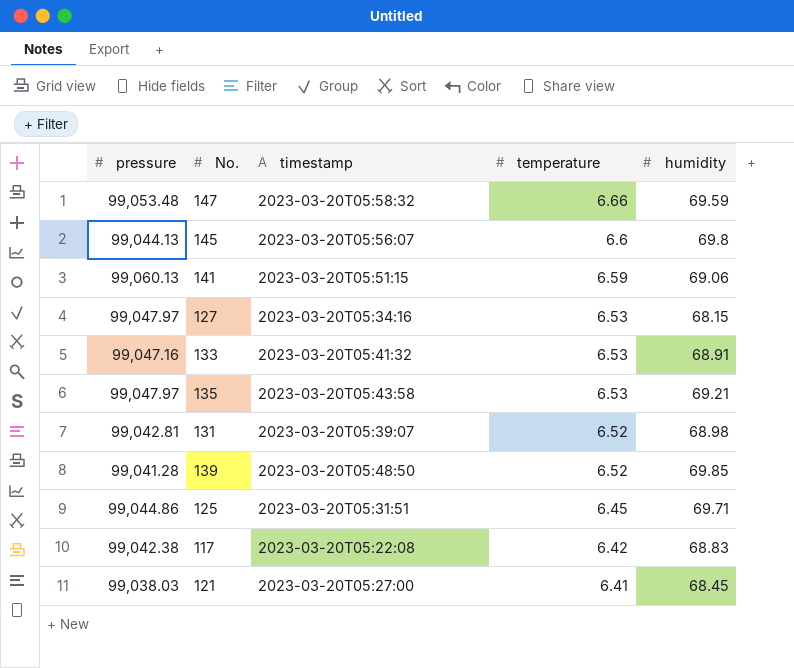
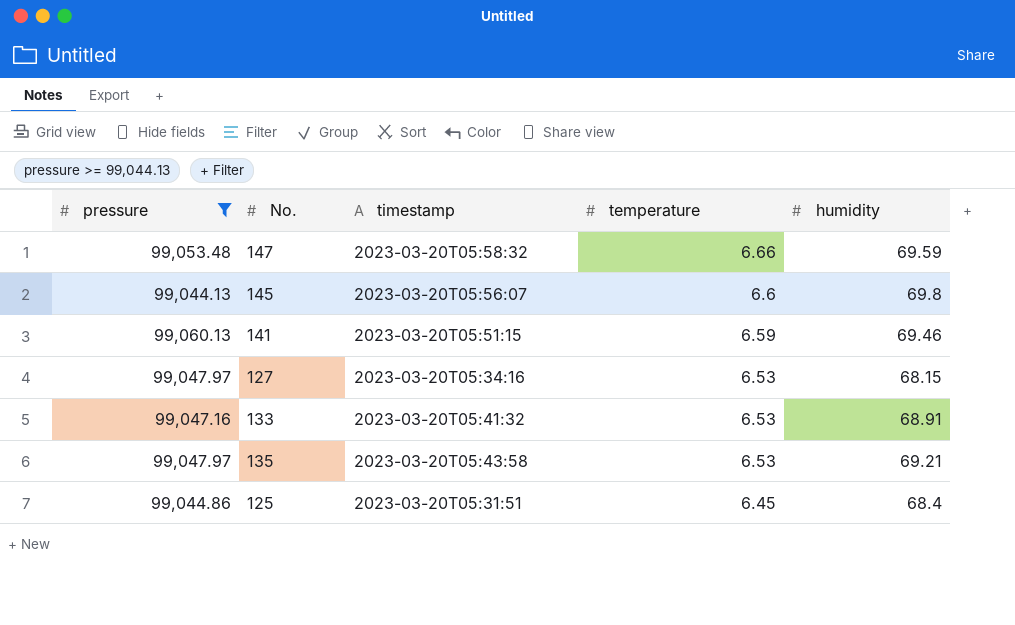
filter: none -> pressure >= 99,044.13
141 | humidity: 69.06 -> 69.46
125 | humidity: 69.71 -> 68.4

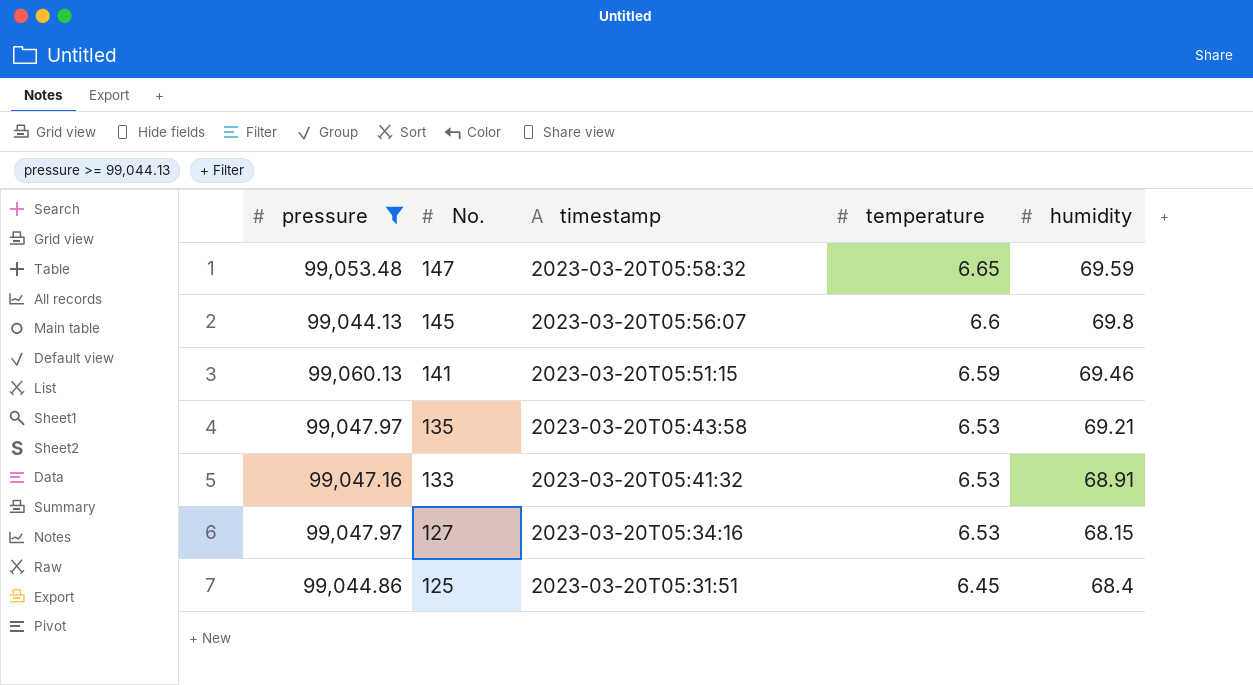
row order: temperature descending -> No. descending
147 | temperature: 6.66 -> 6.65

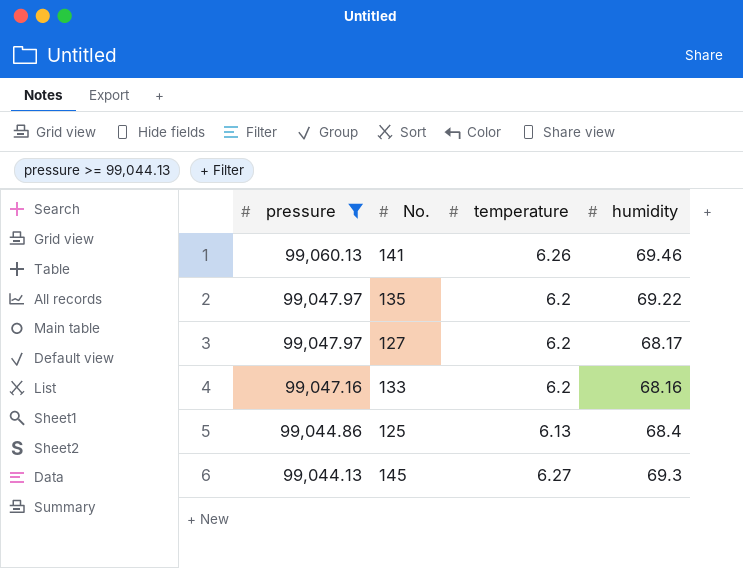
row order: No. descending -> pressure descending
column timestamp | position: 3 -> none
row 147: 99,053.48 | 2023-03-20T05:58:32 | 6.65 | 69.59 -> none
141 | temperature: 6.59 -> 6.26
135 | temperature: 6.53 -> 6.2
135 | humidity: 69.21 -> 69.22
127 | temperature: 6.53 -> 6.2
127 | humidity: 68.15 -> 68.17
133 | temperature: 6.53 -> 6.2
133 | humidity: 68.91 -> 68.16
125 | temperature: 6.45 -> 6.13
145 | temperature: 6.6 -> 6.27
145 | humidity: 69.8 -> 69.3

